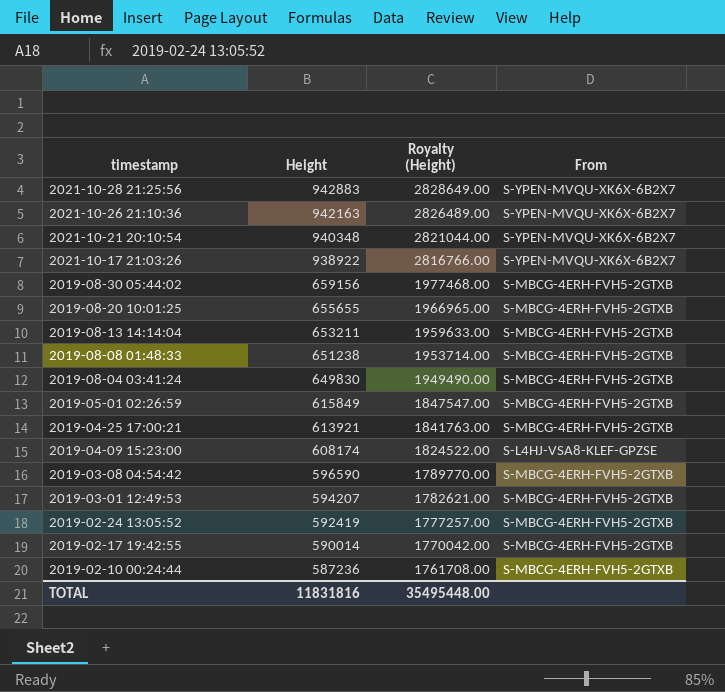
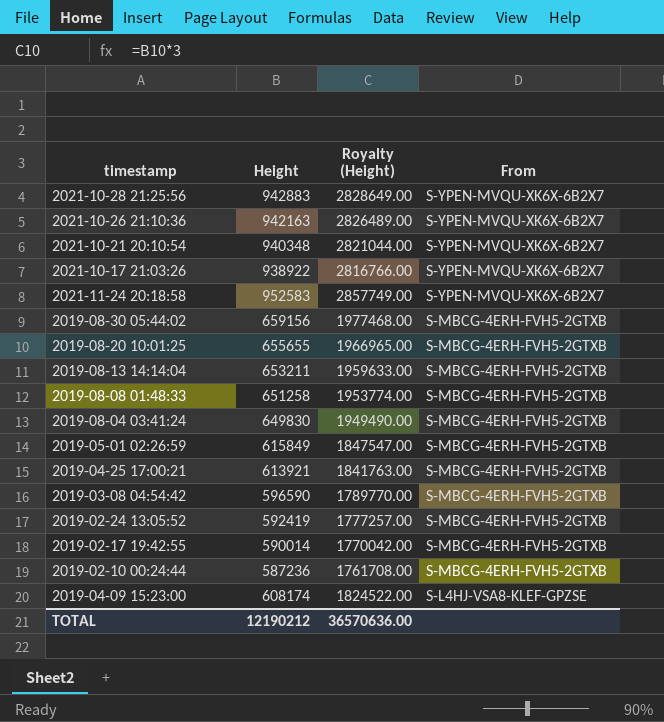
row order: timestamp descending -> From descending
row 2019-03-01 12:49:53: 594207 | 1782621.00 | S-MBCG-4ERH-FVH5-2GTXB -> none
row 2021-11-24 20:18:58: none -> 952583 | 2857749.00 | S-YPEN-MVQU-XK6X-6B2X7
2019-08-08 01:48:33 | Height: 651238 -> 651258
2019-08-08 01:48:33 | Royalty (Height): 1953714.00 -> 1953774.00
TOTAL | Height: 11831816 -> 12190212
TOTAL | Royalty (Height): 35495448.00 -> 36570636.00

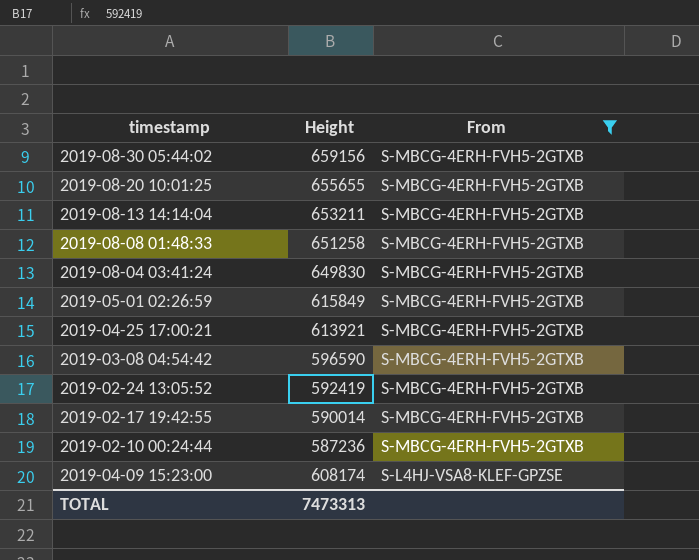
filter: none -> From != S-YPEN-MVQU-XK6X-6B2X7
column Royalty (Height) | formula: [Height] * 3 -> none
TOTAL | Height: 12190212 -> 7473313

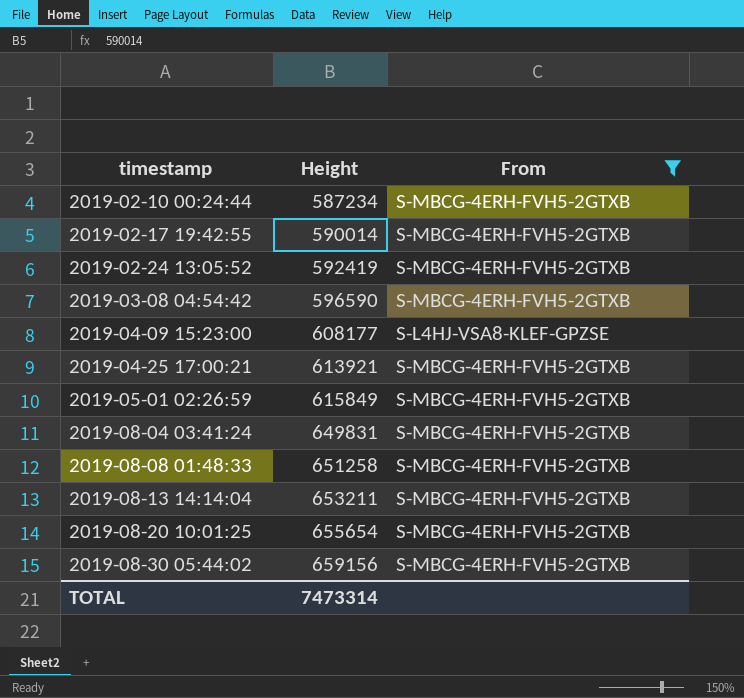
row order: From descending -> timestamp ascending
2019-02-10 00:24:44 | Height: 587236 -> 587234
2019-04-09 15:23:00 | Height: 608174 -> 608177
2019-08-04 03:41:24 | Height: 649830 -> 649831
2019-08-20 10:01:25 | Height: 655655 -> 655654
TOTAL | Height: 7473313 -> 7473314

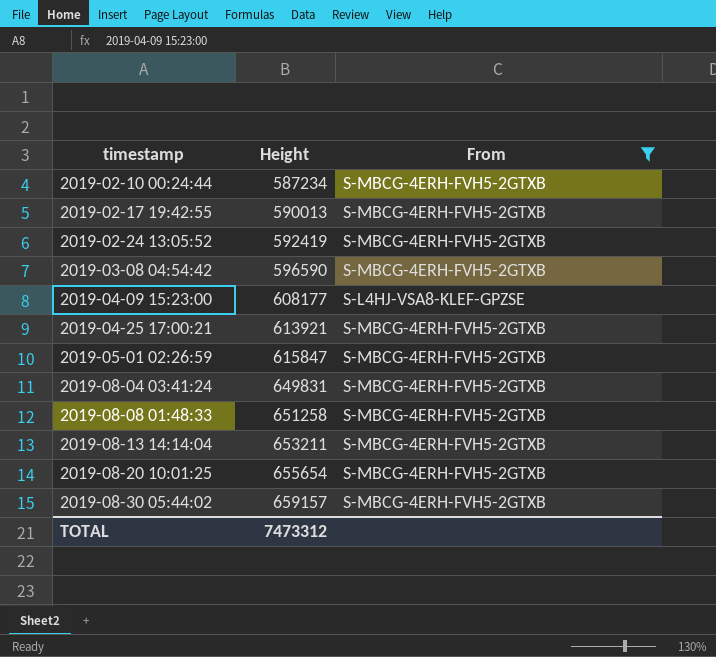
2019-02-17 19:42:55 | Height: 590014 -> 590013
2019-05-01 02:26:59 | Height: 615849 -> 615847
2019-08-30 05:44:02 | Height: 659156 -> 659157
TOTAL | Height: 7473314 -> 7473312

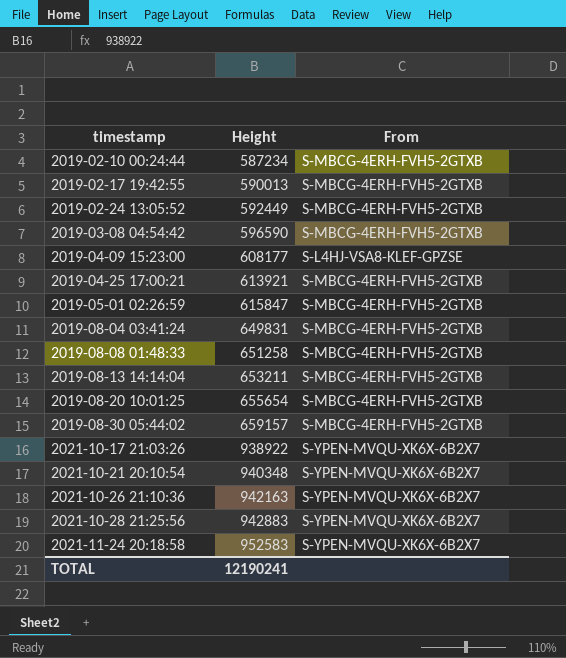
filter: From != S-YPEN-MVQU-XK6X-6B2X7 -> none
2019-02-24 13:05:52 | Height: 592419 -> 592449
TOTAL | Height: 7473312 -> 12190241

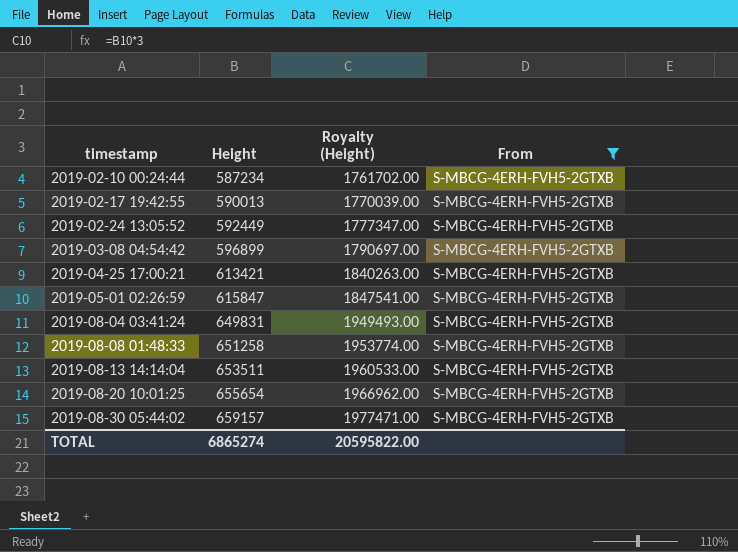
filter: none -> From = S-MBCG-4ERH-FVH5-2GTXB
column Royalty (Height) | formula: none -> [Height] * 3
2019-03-08 04:54:42 | Height: 596590 -> 596899
2019-04-25 17:00:21 | Height: 613921 -> 613421
2019-08-13 14:14:04 | Height: 653211 -> 653511
TOTAL | Height: 12190241 -> 6865274

